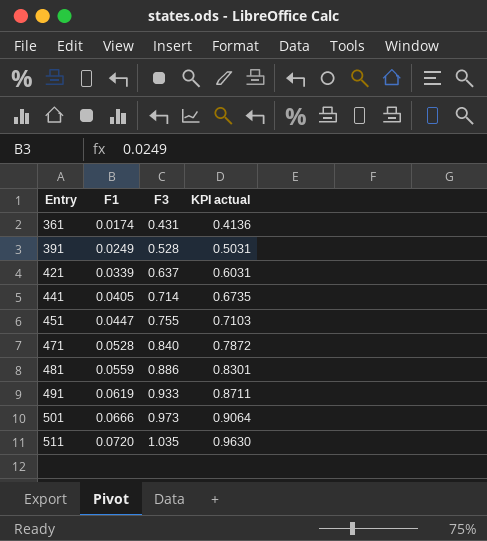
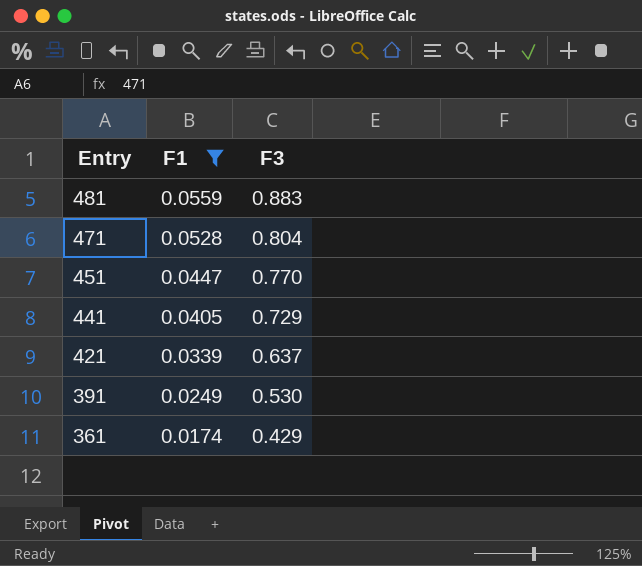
filter: none -> F1 <= 0.0559
row order: Entry ascending -> Entry descending
column KPI actual | formula: [F3] - [F1] -> none
481 | F3: 0.886 -> 0.883
471 | F3: 0.840 -> 0.804
451 | F3: 0.755 -> 0.770
441 | F3: 0.714 -> 0.729
391 | F3: 0.528 -> 0.530
361 | F3: 0.431 -> 0.429

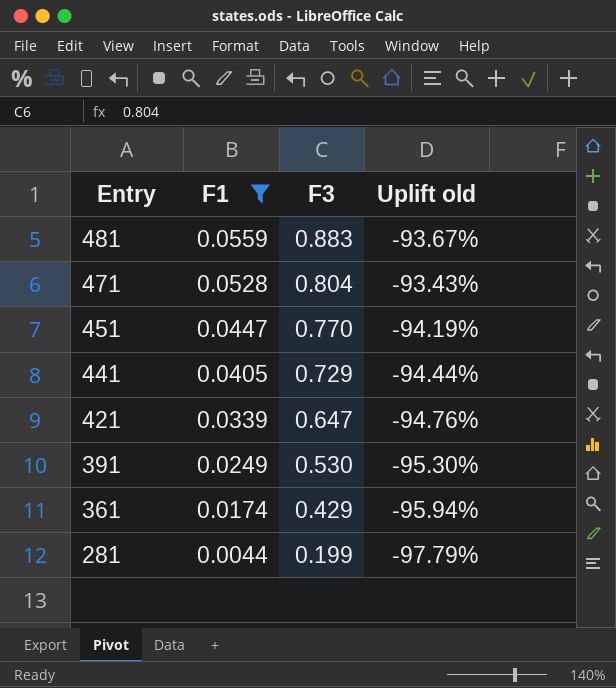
column Uplift old | formula: none -> ([F1] - [F3]) / [F3]
421 | F3: 0.637 -> 0.647
row 281: none -> 0.0044 | 0.199 | -97.79%

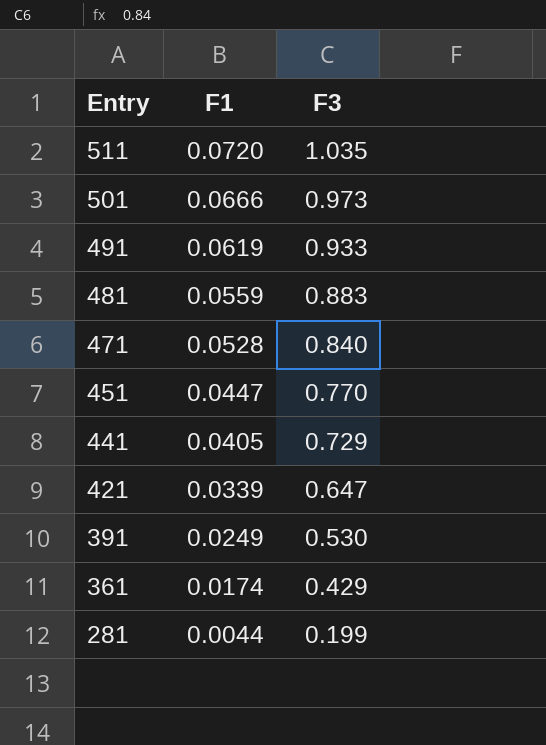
filter: F1 <= 0.0559 -> none
column Uplift old | formula: ([F1] - [F3]) / [F3] -> none
471 | F3: 0.804 -> 0.840

